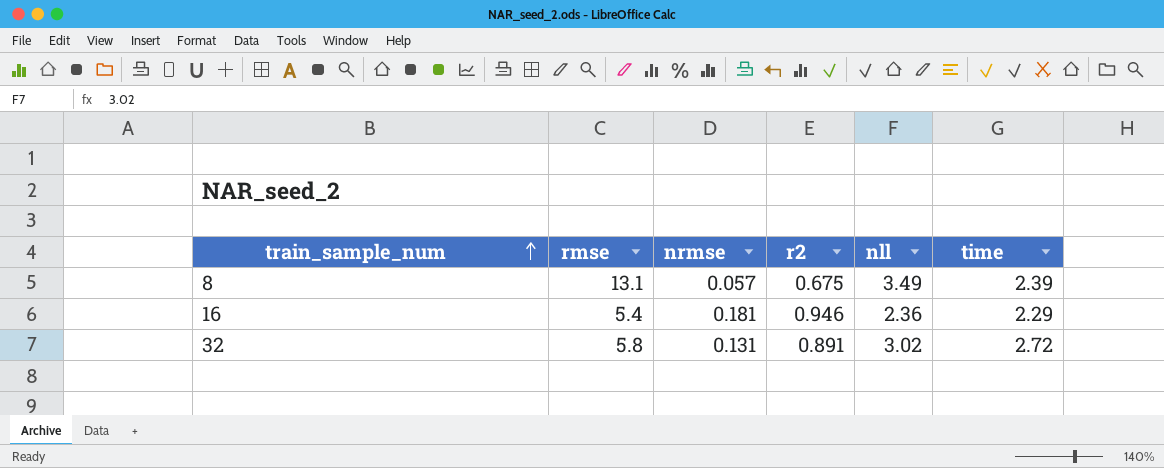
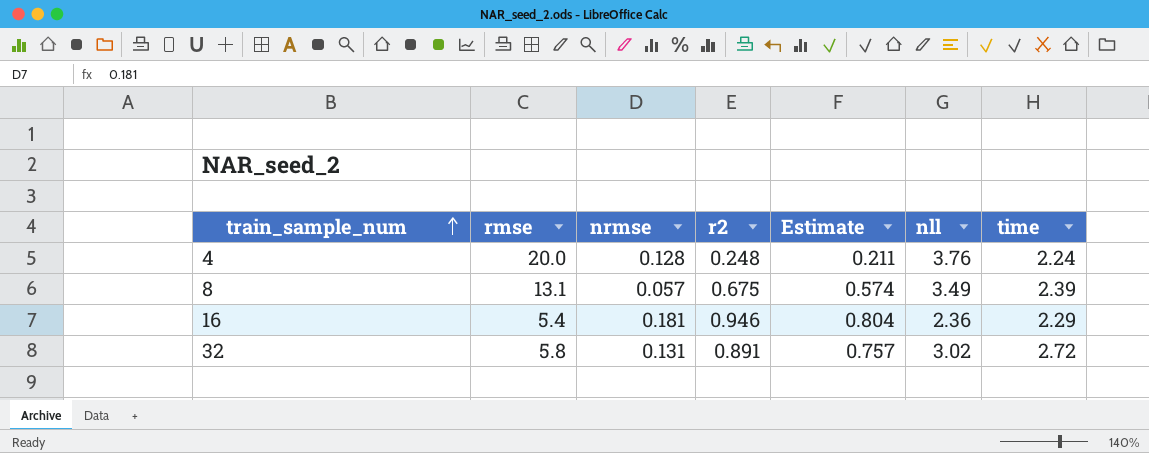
column Estimate | formula: none -> [r2] * 0.85
row 4: none -> 20.0 | 0.128 | 0.248 | 0.211 | 3.76 | 2.24

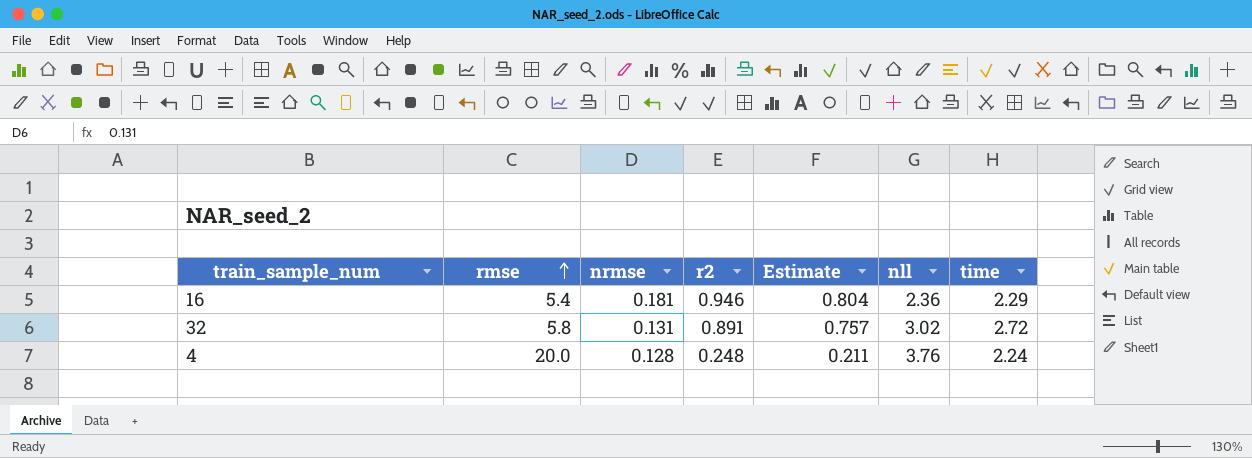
row order: train_sample_num ascending -> rmse ascending
row 8: 13.1 | 0.057 | 0.675 | 0.574 | 3.49 | 2.39 -> none

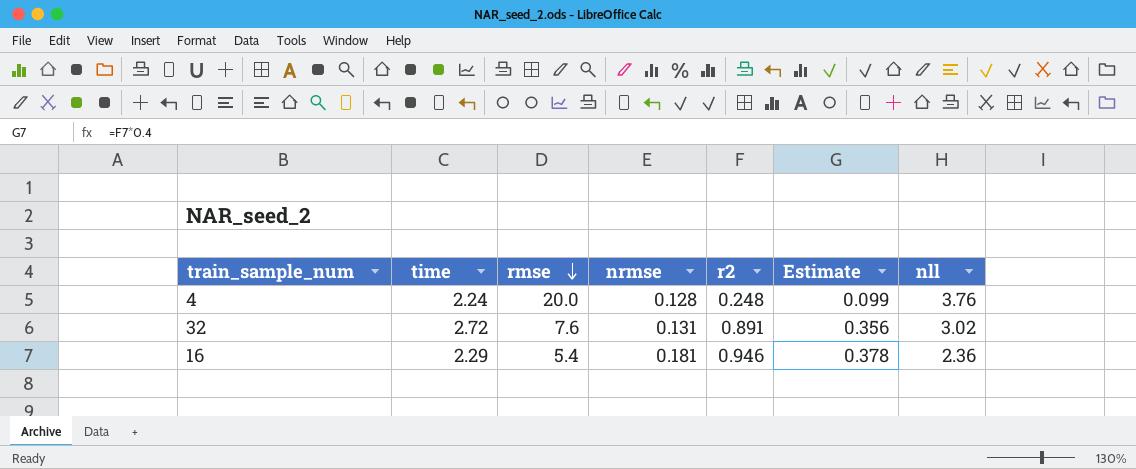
row order: rmse ascending -> rmse descending
column time | position: 7 -> 2
column Estimate | formula: [r2] * 0.85 -> [r2] * 0.4
32 | rmse: 5.8 -> 7.6

